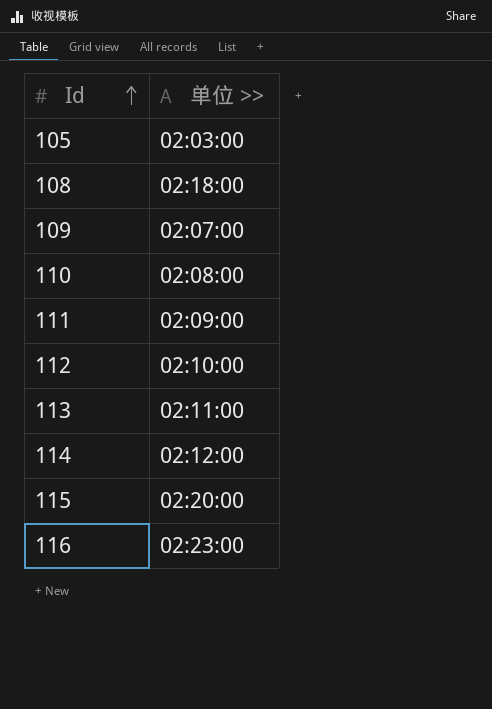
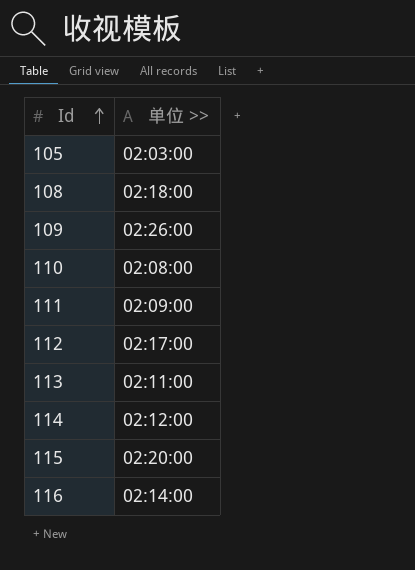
109 | 单位 >>: 02:07:00 -> 02:26:00
112 | 单位 >>: 02:10:00 -> 02:17:00
116 | 单位 >>: 02:23:00 -> 02:14:00

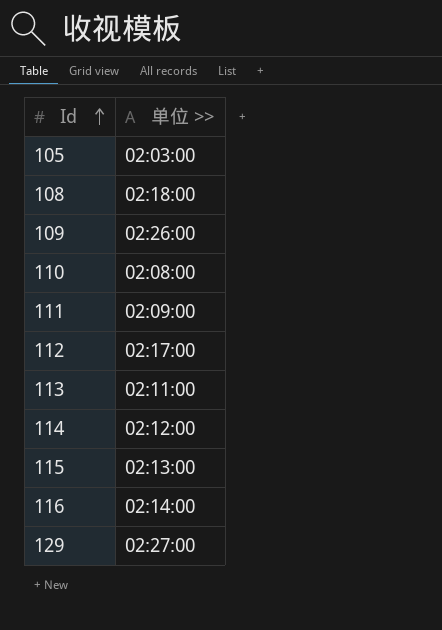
115 | 单位 >>: 02:20:00 -> 02:13:00
row 129: none -> 02:27:00

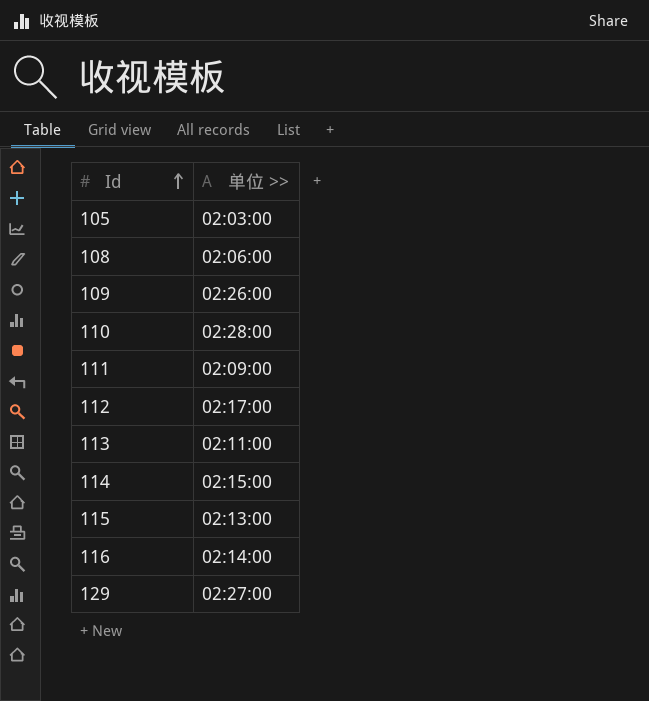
108 | 单位 >>: 02:18:00 -> 02:06:00
110 | 单位 >>: 02:08:00 -> 02:28:00
114 | 单位 >>: 02:12:00 -> 02:15:00

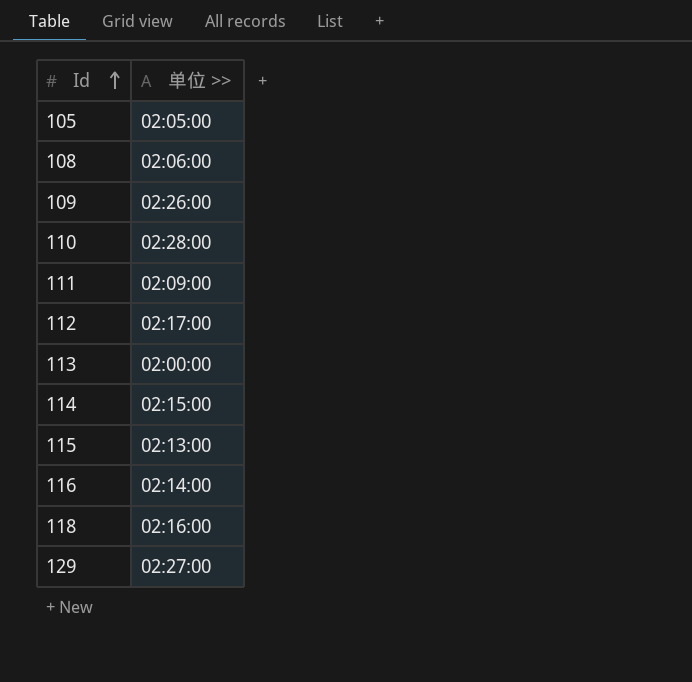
105 | 单位 >>: 02:03:00 -> 02:05:00
113 | 单位 >>: 02:11:00 -> 02:00:00
row 118: none -> 02:16:00

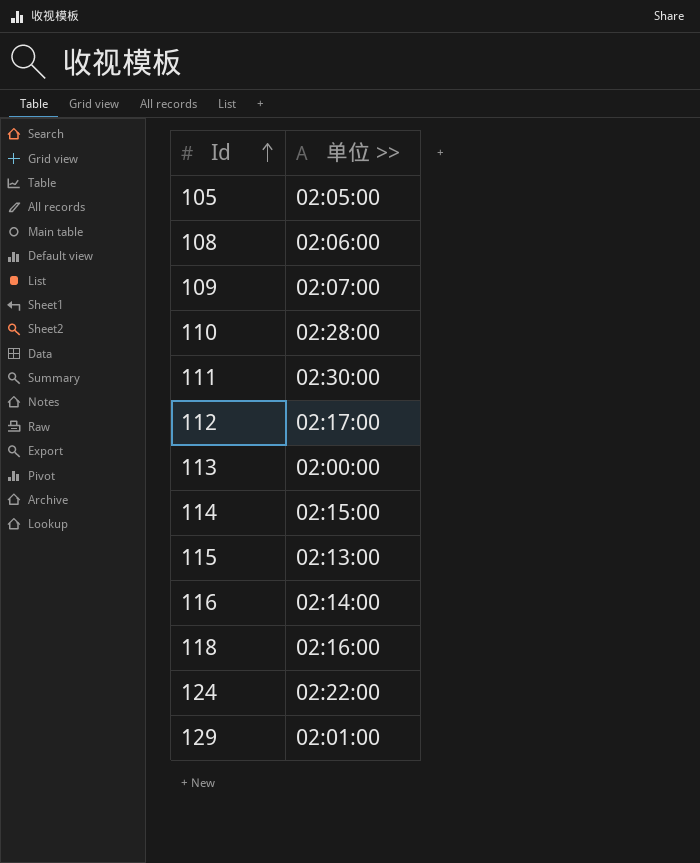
109 | 单位 >>: 02:26:00 -> 02:07:00
111 | 单位 >>: 02:09:00 -> 02:30:00
row 124: none -> 02:22:00
129 | 单位 >>: 02:27:00 -> 02:01:00

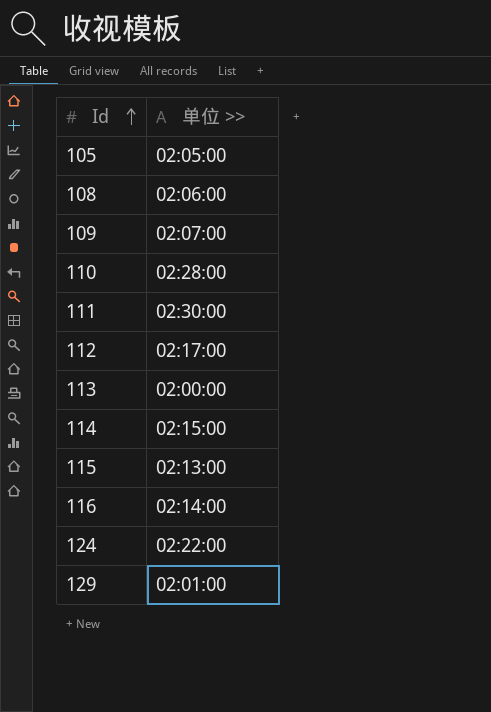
row 118: 02:16:00 -> none

